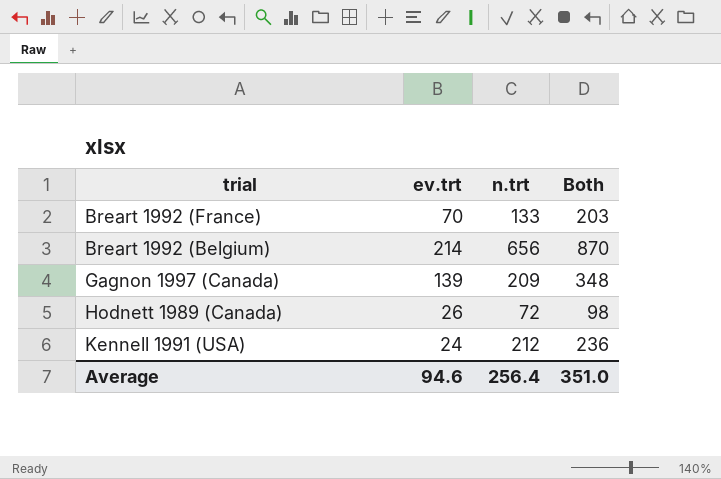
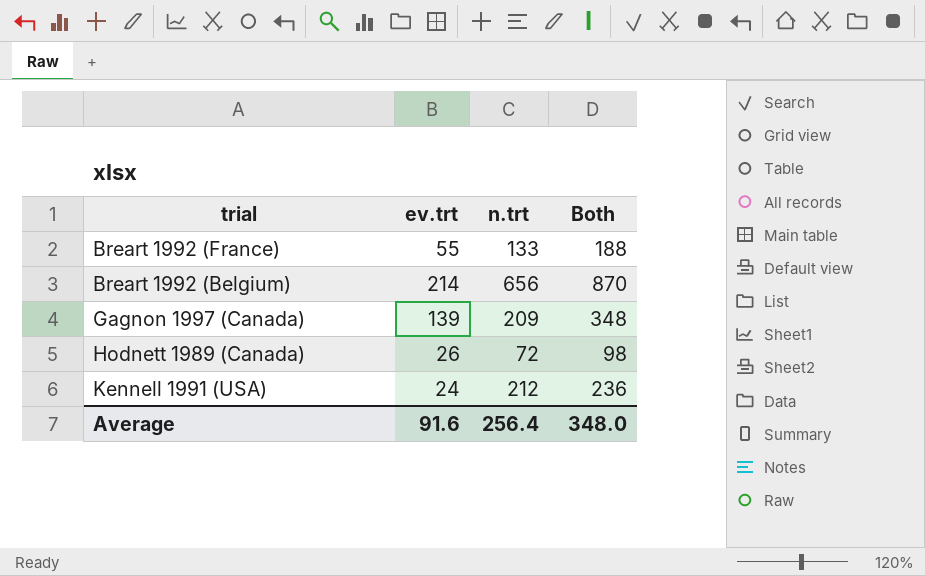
Breart 1992 (France) | ev.trt: 70 -> 55
Breart 1992 (France) | Both: 203 -> 188
Average | ev.trt: 94.6 -> 91.6
Average | Both: 351.0 -> 348.0

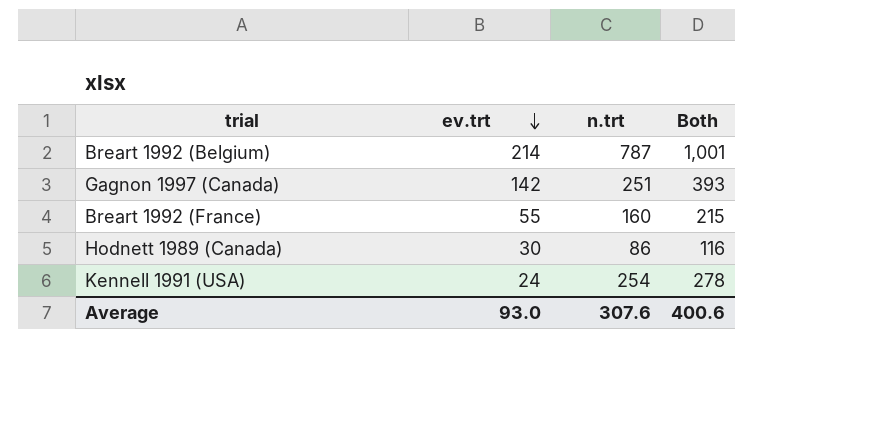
row order: none -> ev.trt descending
Breart 1992 (Belgium) | n.trt: 656 -> 787
Breart 1992 (Belgium) | Both: 870 -> 1,001
Gagnon 1997 (Canada) | ev.trt: 139 -> 142
Gagnon 1997 (Canada) | n.trt: 209 -> 251
Gagnon 1997 (Canada) | Both: 348 -> 393
Breart 1992 (France) | n.trt: 133 -> 160
Breart 1992 (France) | Both: 188 -> 215
Hodnett 1989 (Canada) | ev.trt: 26 -> 30
Hodnett 1989 (Canada) | n.trt: 72 -> 86
Hodnett 1989 (Canada) | Both: 98 -> 116
Kennell 1991 (USA) | n.trt: 212 -> 254
Kennell 1991 (USA) | Both: 236 -> 278
Average | ev.trt: 91.6 -> 93.0
Average | n.trt: 256.4 -> 307.6
Average | Both: 348.0 -> 400.6

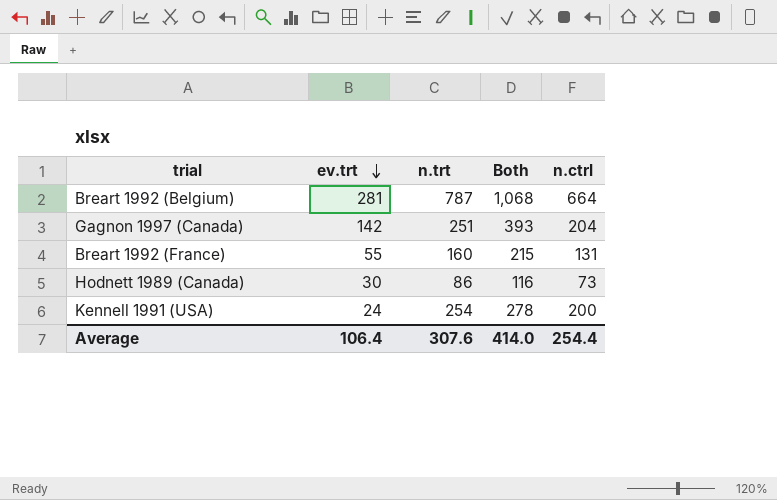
column n.ctrl | position: none -> 5
Breart 1992 (Belgium) | ev.trt: 214 -> 281
Breart 1992 (Belgium) | Both: 1,001 -> 1,068
Average | ev.trt: 93.0 -> 106.4
Average | Both: 400.6 -> 414.0

